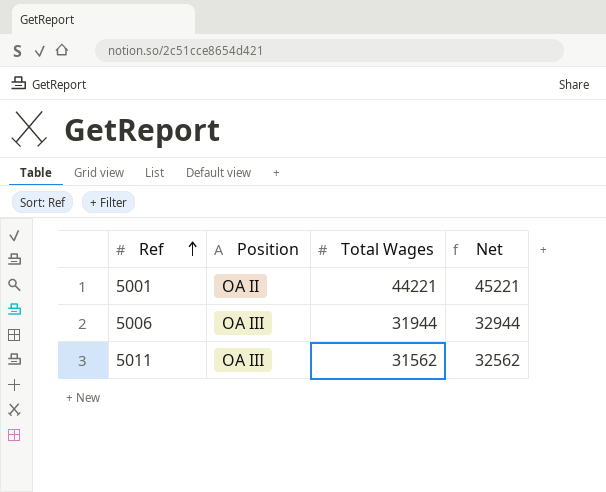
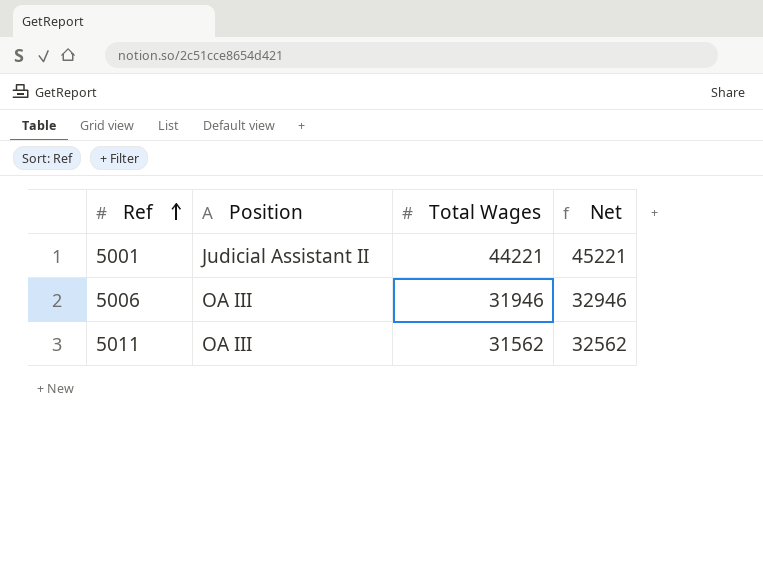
5001 | Position: OA II -> Judicial Assistant II
5006 | Total Wages: 31944 -> 31946
5006 | Net: 32944 -> 32946

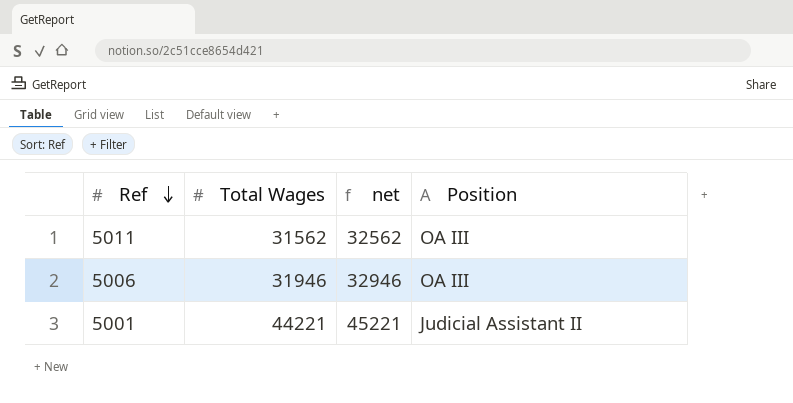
row order: Ref ascending -> Ref descending
column name: Net -> net
column Position | position: 2 -> 4

